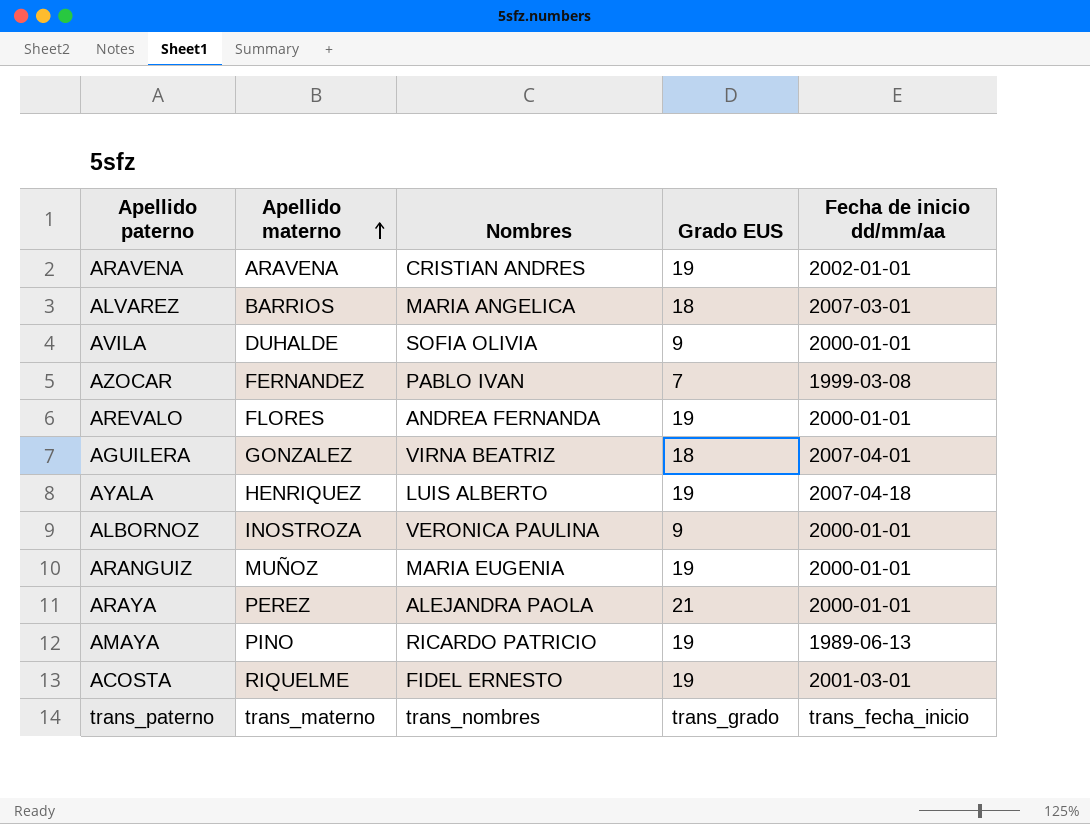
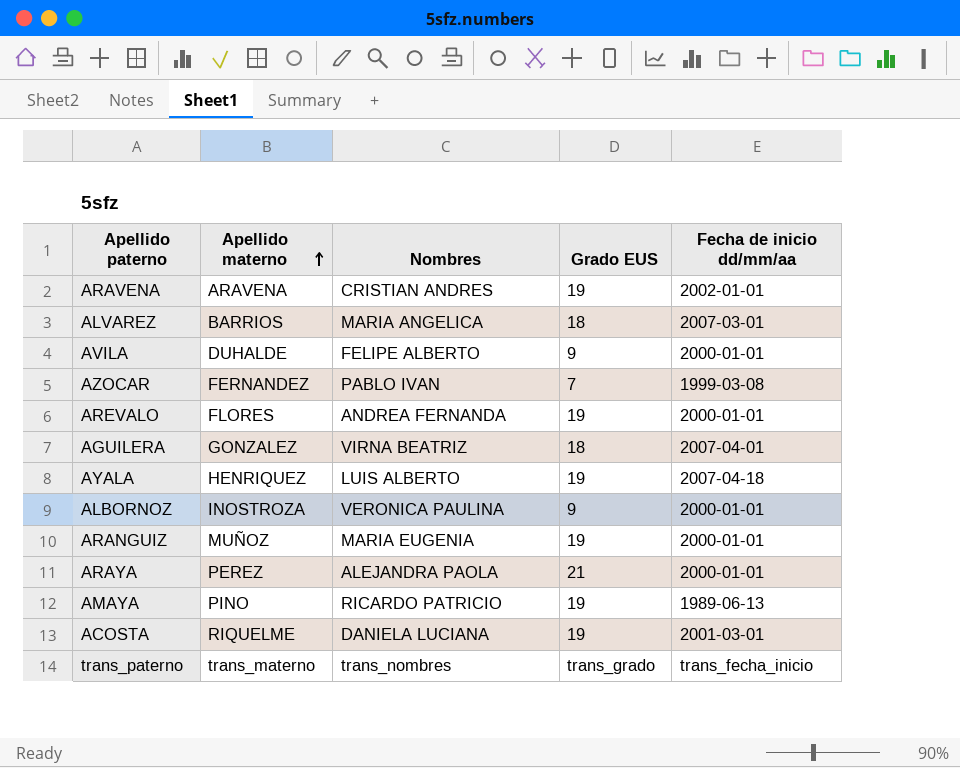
AVILA | Nombres: SOFIA OLIVIA -> FELIPE ALBERTO
ACOSTA | Nombres: FIDEL ERNESTO -> DANIELA LUCIANA

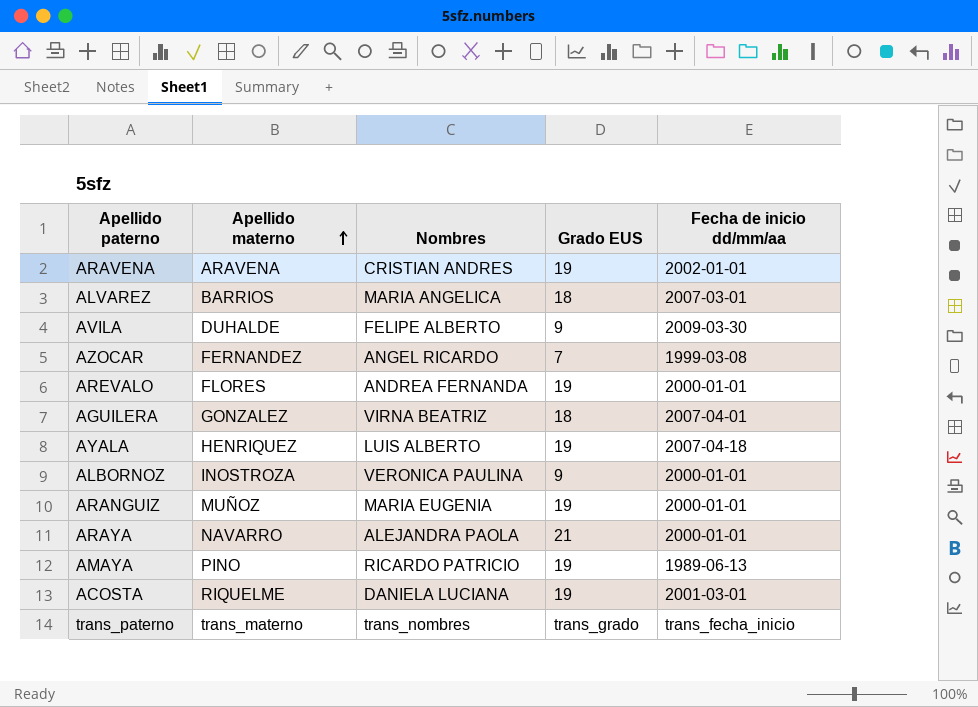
AVILA | Fecha de inicio dd/mm/aa: 2000-01-01 -> 2009-03-30
AZOCAR | Nombres: PABLO IVAN -> ANGEL RICARDO
ARAYA | Apellido materno: PEREZ -> NAVARRO

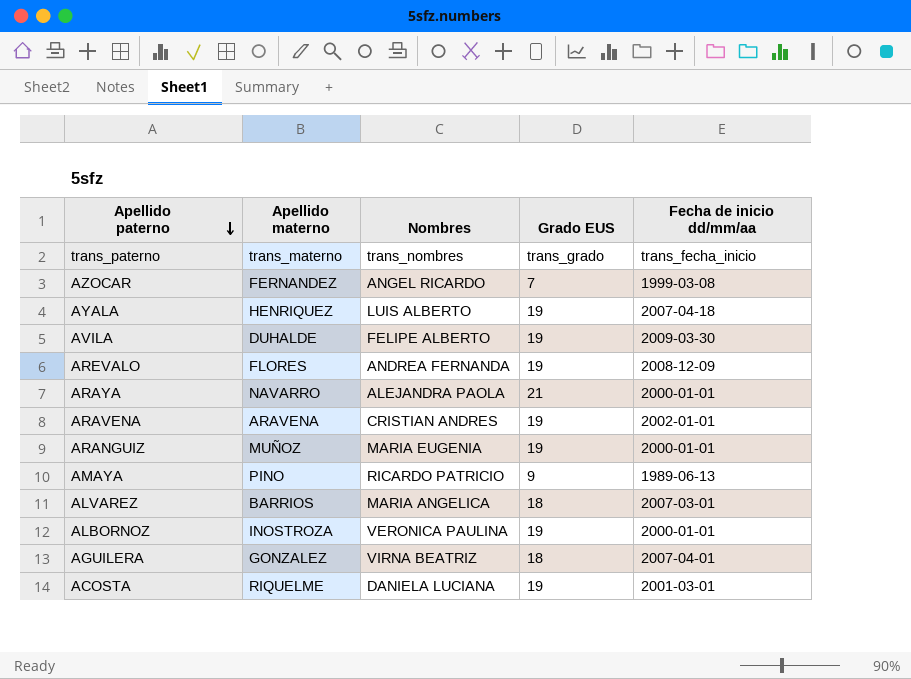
row order: Apellido materno ascending -> Apellido paterno descending
AVILA | Grado EUS: 9 -> 19
AREVALO | Fecha de inicio dd/mm/aa: 2000-01-01 -> 2008-12-09
AMAYA | Grado EUS: 19 -> 9
ALBORNOZ | Grado EUS: 9 -> 19

